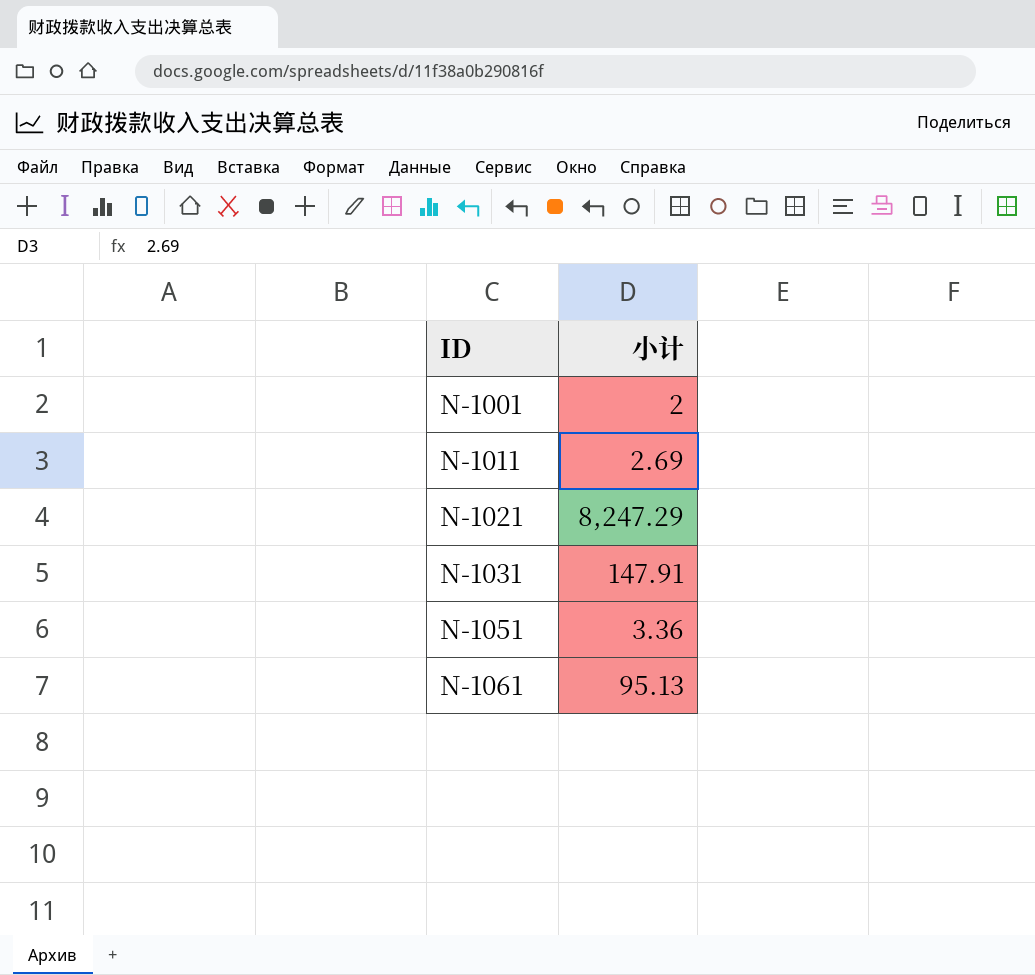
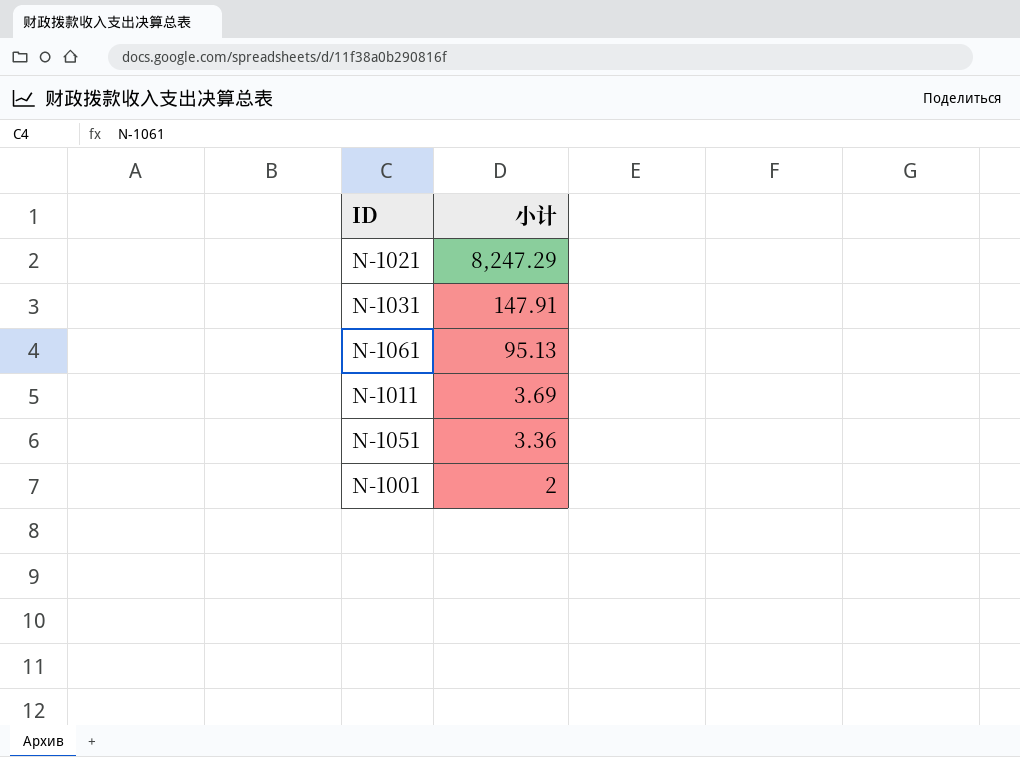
row order: ID ascending -> 小计 descending
N-1011 | 小计: 2.69 -> 3.69

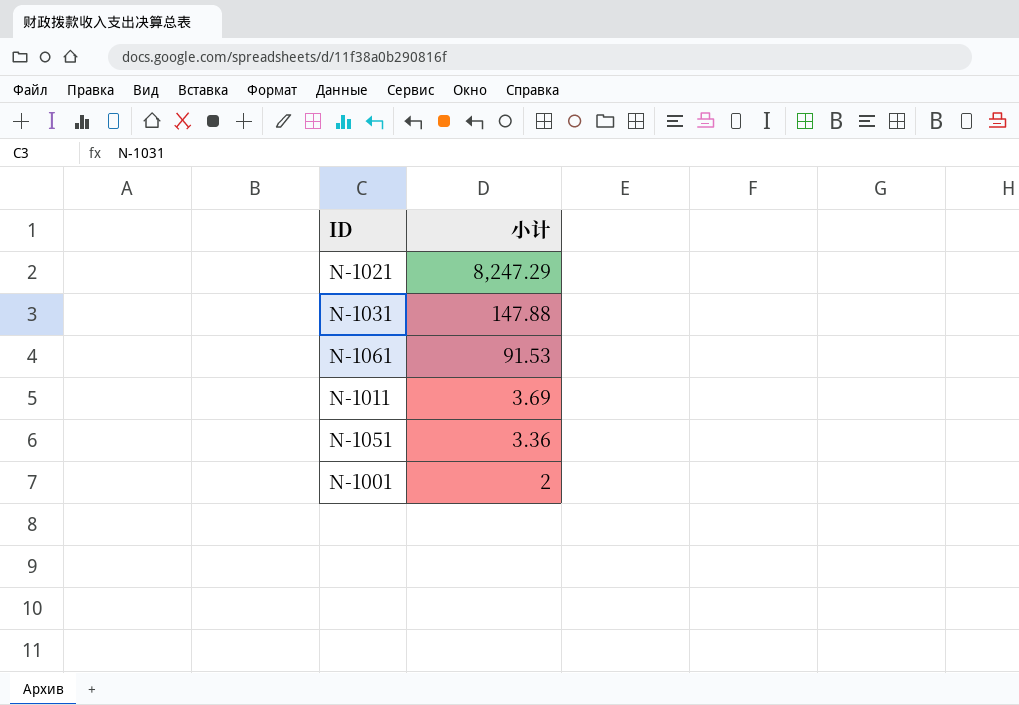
N-1031 | 小计: 147.91 -> 147.88
N-1061 | 小计: 95.13 -> 91.53

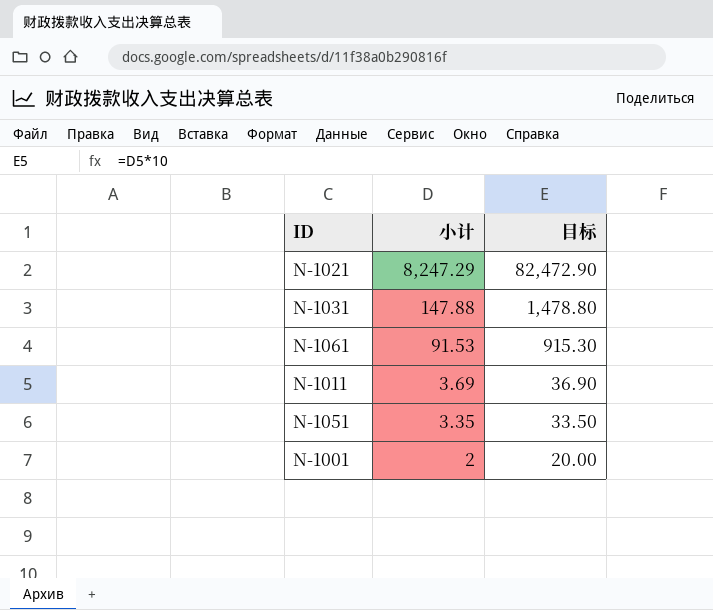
column 目标 | formula: none -> [小计] * 10
N-1051 | 小计: 3.36 -> 3.35

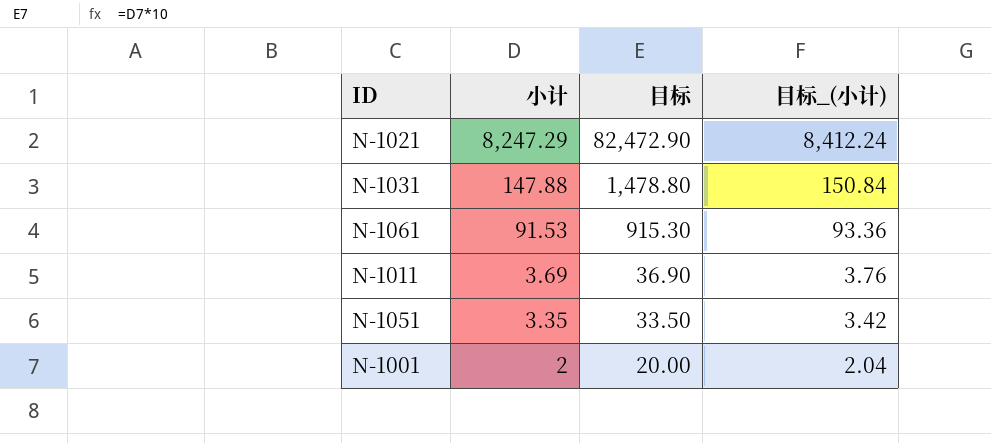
column 目标_(小计) | formula: none -> [小计] * 1.02

